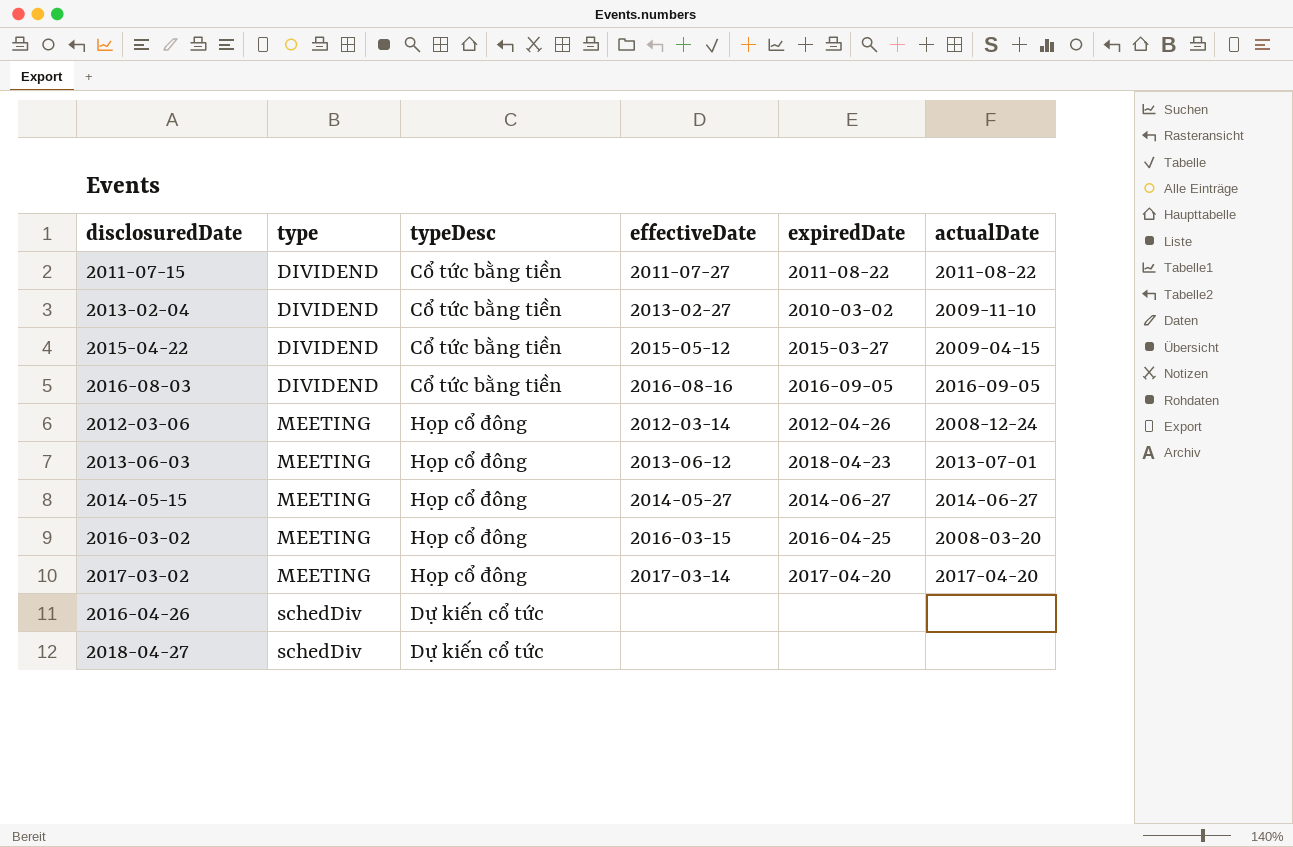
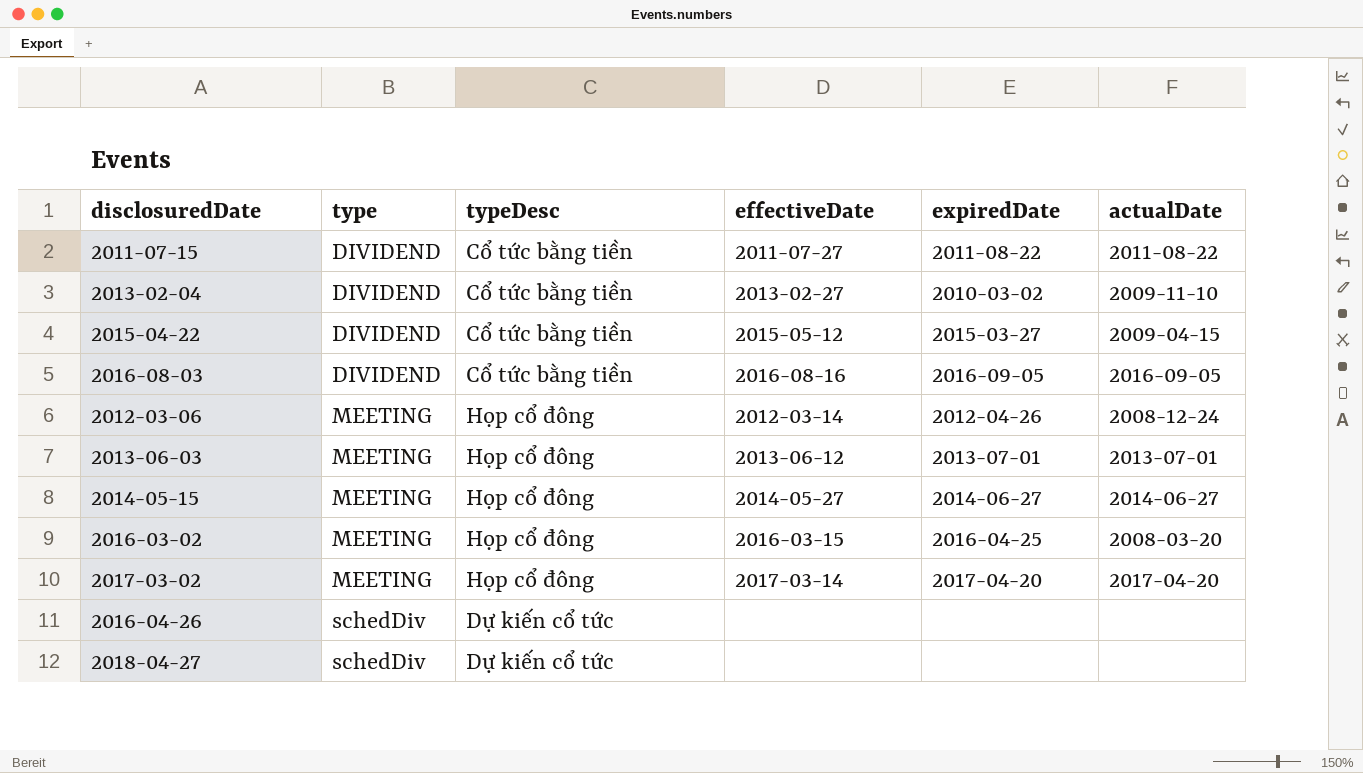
2013-06-03 | expiredDate: 2018-04-23 -> 2013-07-01

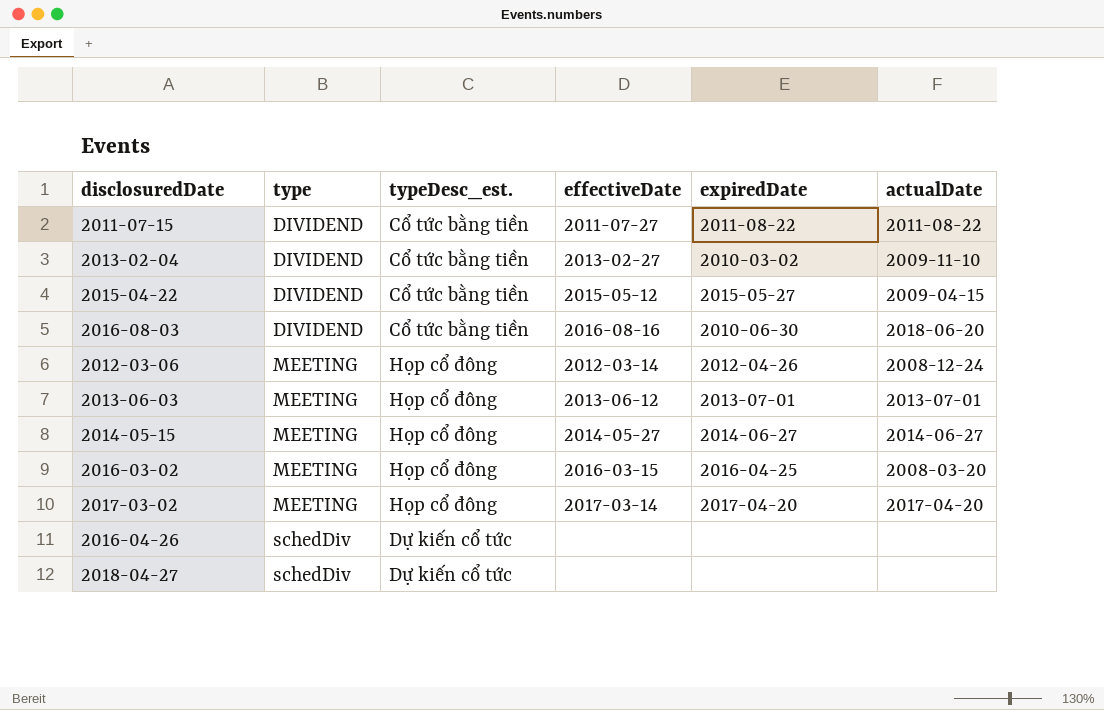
column name: typeDesc -> typeDesc_est.
2015-04-22 | expiredDate: 2015-03-27 -> 2015-05-27
2016-08-03 | expiredDate: 2016-09-05 -> 2010-06-30
2016-08-03 | actualDate: 2016-09-05 -> 2018-06-20

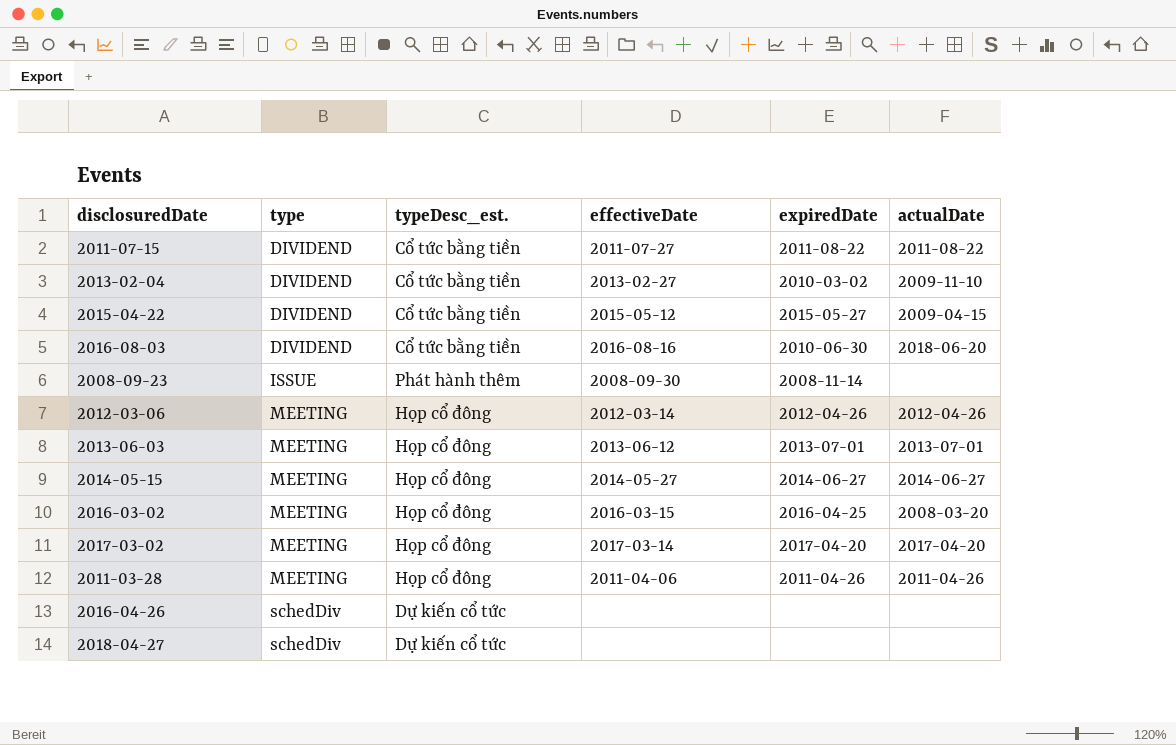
row 2008-09-23: none -> ISSUE | Phát hành thêm | 2008-09-30 | 2008-11-14 | none
2012-03-06 | actualDate: 2008-12-24 -> 2012-04-26
row 2011-03-28: none -> MEETING | Họp cổ đông | 2011-04-06 | 2011-04-26 | 2011-04-26

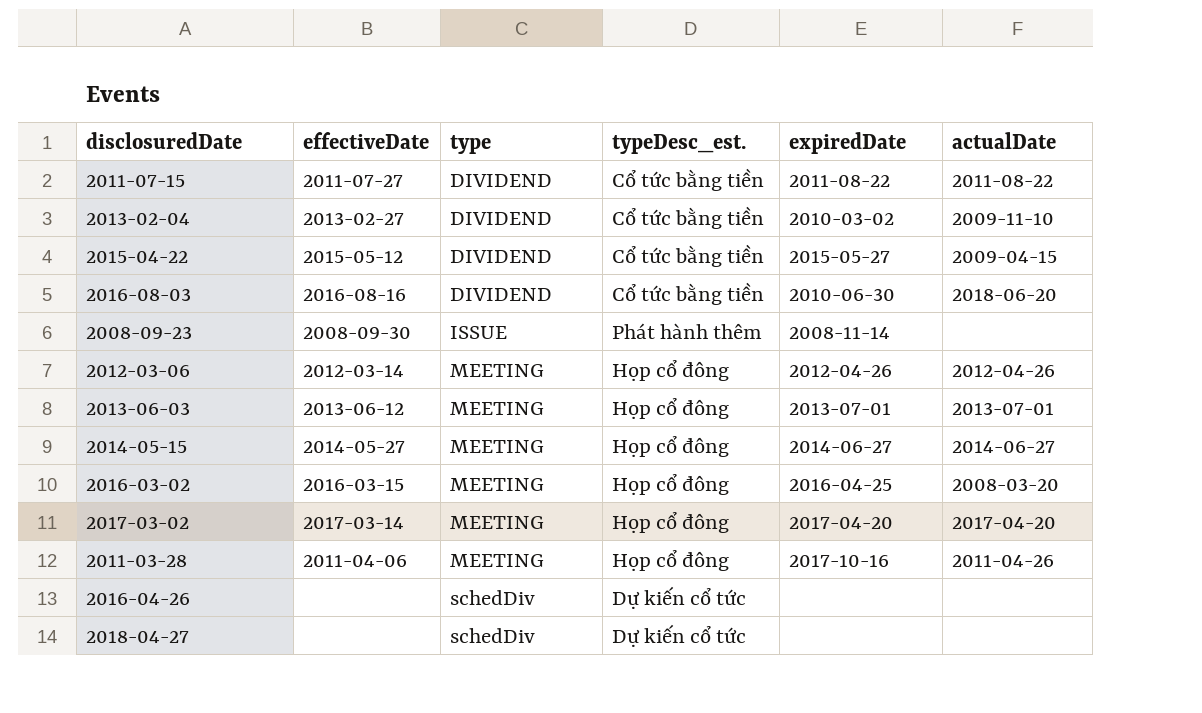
column effectiveDate | position: 4 -> 2
2011-03-28 | expiredDate: 2011-04-26 -> 2017-10-16

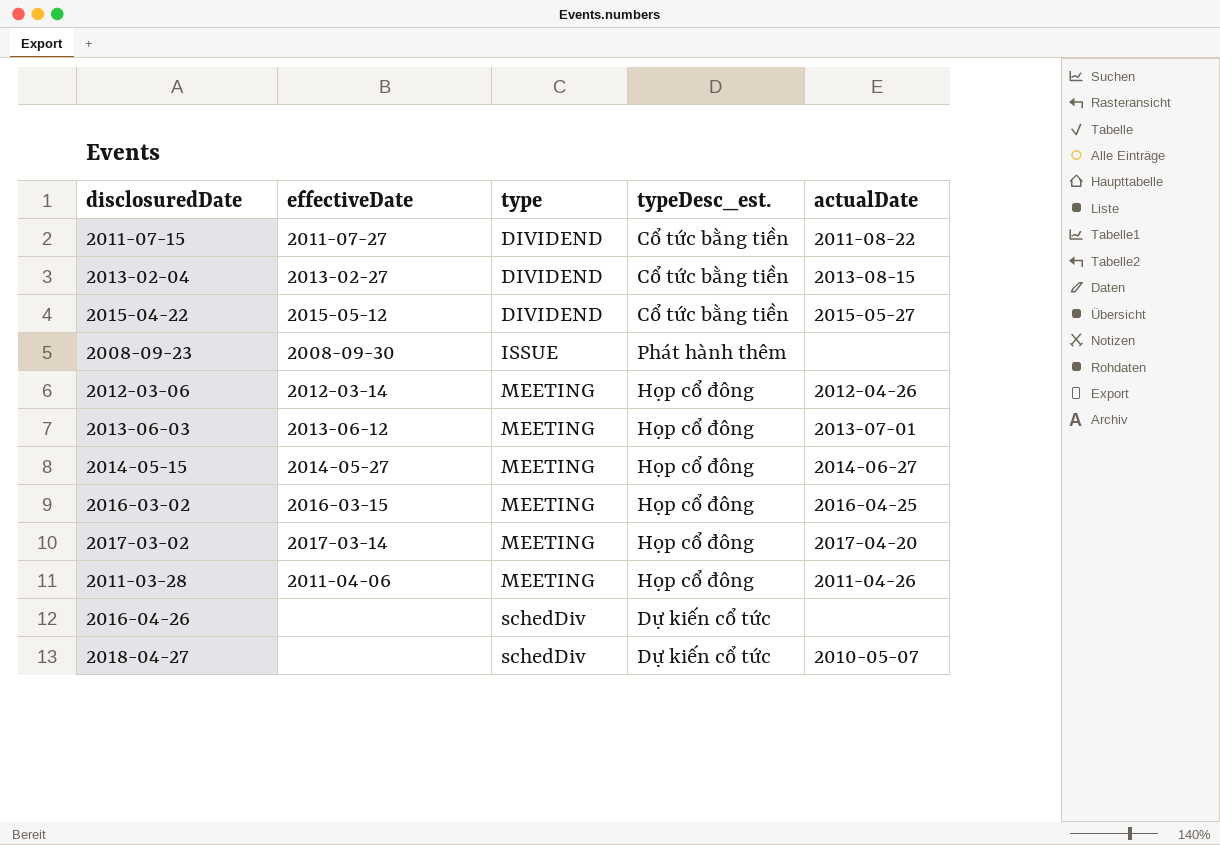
column expiredDate | position: 5 -> none
row 2016-08-03: 2016-08-16 | DIVIDEND | Cổ tức bằng tiền | 2010-06-30 | 2018-06-20 -> none
2013-02-04 | actualDate: 2009-11-10 -> 2013-08-15
2015-04-22 | actualDate: 2009-04-15 -> 2015-05-27
2016-03-02 | actualDate: 2008-03-20 -> 2016-04-25
2018-04-27 | actualDate: none -> 2010-05-07

